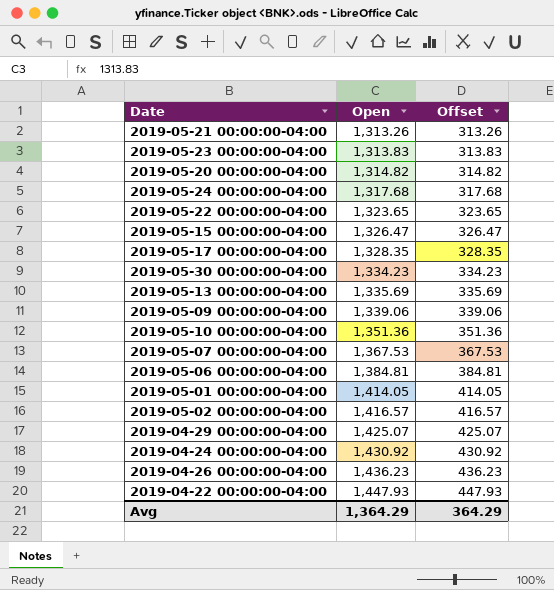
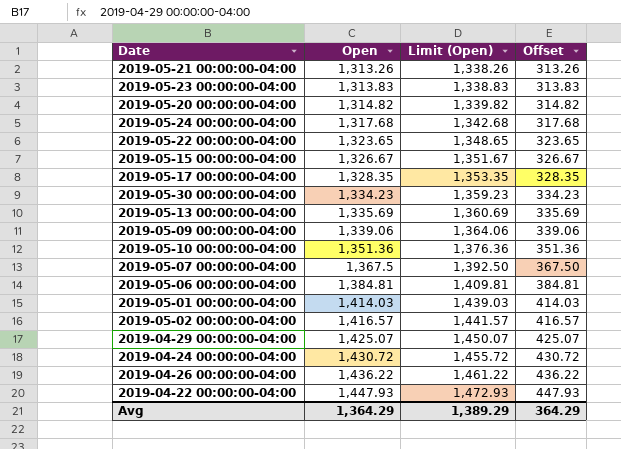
column Limit (Open) | formula: none -> [Open] + 25
2019-05-15 00:00:00-04:00 | Open: 1,326.47 -> 1,326.67
2019-05-15 00:00:00-04:00 | Offset: 326.47 -> 326.67
2019-05-07 00:00:00-04:00 | Open: 1,367.53 -> 1,367.5
2019-05-07 00:00:00-04:00 | Offset: 367.53 -> 367.50
2019-05-01 00:00:00-04:00 | Open: 1,414.05 -> 1,414.03
2019-05-01 00:00:00-04:00 | Offset: 414.05 -> 414.03
2019-04-24 00:00:00-04:00 | Open: 1,430.92 -> 1,430.72
2019-04-24 00:00:00-04:00 | Offset: 430.92 -> 430.72
2019-04-26 00:00:00-04:00 | Open: 1,436.23 -> 1,436.22
2019-04-26 00:00:00-04:00 | Offset: 436.23 -> 436.22

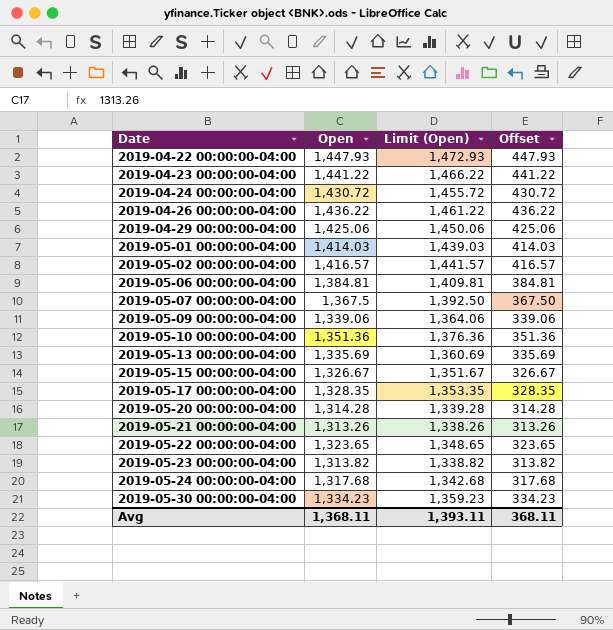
row order: Open ascending -> Date ascending
row 2019-04-23 00:00:00-04:00: none -> 1,441.22 | 1,466.22 | 441.22
2019-04-29 00:00:00-04:00 | Open: 1,425.07 -> 1,425.06
2019-04-29 00:00:00-04:00 | Limit (Open): 1,450.07 -> 1,450.06
2019-04-29 00:00:00-04:00 | Offset: 425.07 -> 425.06
2019-05-20 00:00:00-04:00 | Open: 1,314.82 -> 1,314.28
2019-05-20 00:00:00-04:00 | Limit (Open): 1,339.82 -> 1,339.28
2019-05-20 00:00:00-04:00 | Offset: 314.82 -> 314.28
2019-05-23 00:00:00-04:00 | Open: 1,313.83 -> 1,313.82
2019-05-23 00:00:00-04:00 | Limit (Open): 1,338.83 -> 1,338.82
2019-05-23 00:00:00-04:00 | Offset: 313.83 -> 313.82
Avg | Open: 1,364.29 -> 1,368.11
Avg | Limit (Open): 1,389.29 -> 1,393.11
Avg | Offset: 364.29 -> 368.11

